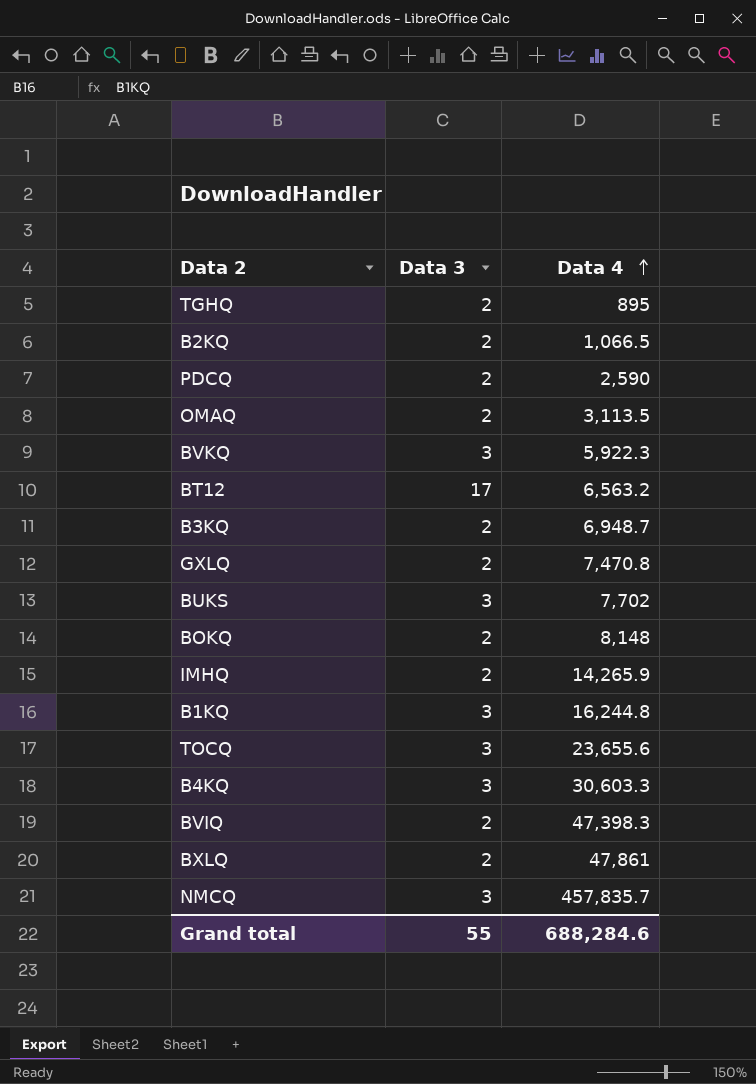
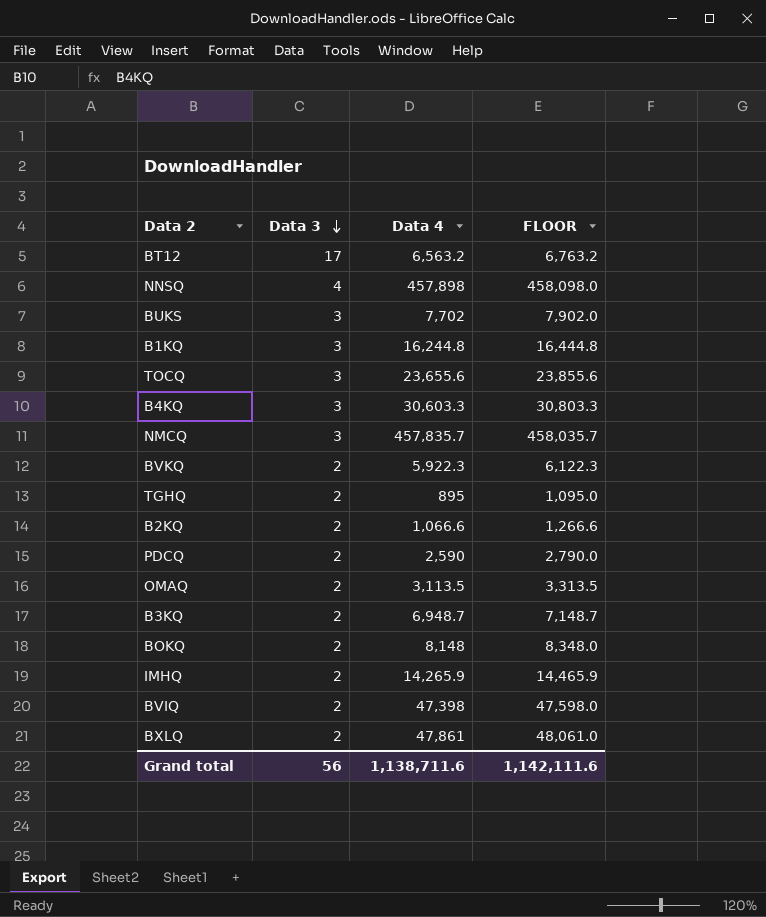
row order: Data 4 ascending -> Data 3 descending
column FLOOR | formula: none -> [Data 4] + 200
row GXLQ: 2 | 7,470.8 -> none
row NNSQ: none -> 4 | 457,898 | 458,098.0
BVKQ | Data 3: 3 -> 2
B2KQ | Data 4: 1,066.5 -> 1,066.6
BVIQ | Data 4: 47,398.3 -> 47,398
Grand total | Data 3: 55 -> 56
Grand total | Data 4: 688,284.6 -> 1,138,711.6

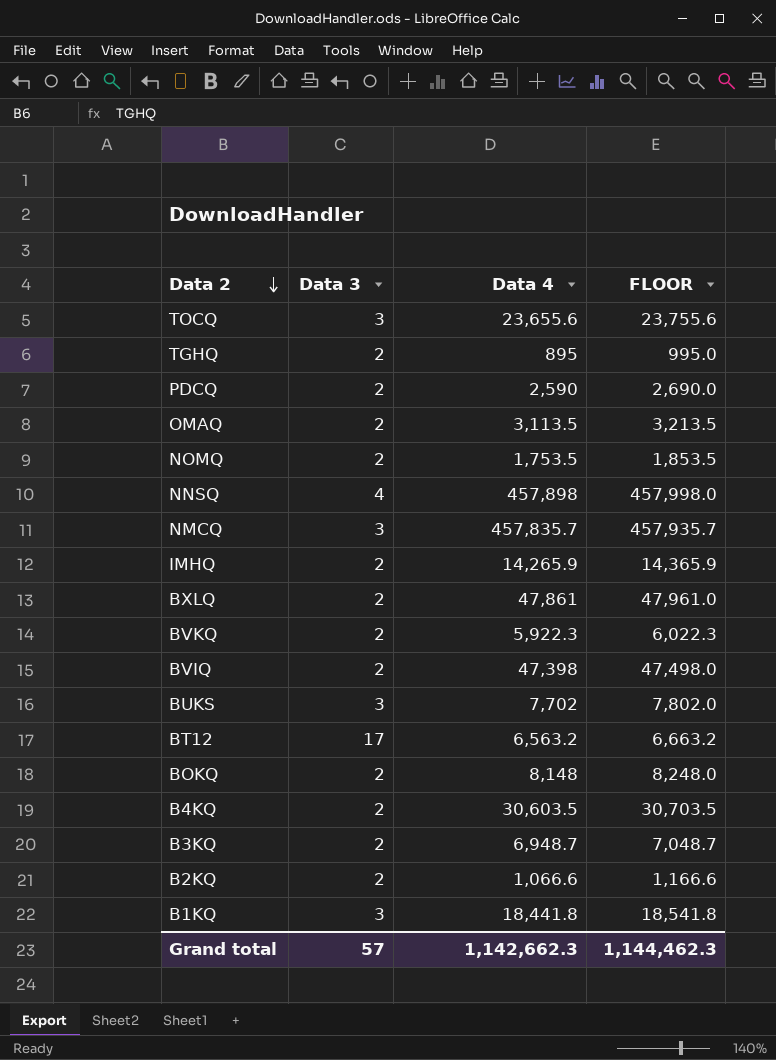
row order: Data 3 descending -> Data 2 descending
column FLOOR | formula: [Data 4] + 200 -> [Data 4] + 100
row NOMQ: none -> 2 | 1,753.5 | 1,853.5
B4KQ | Data 3: 3 -> 2
B4KQ | Data 4: 30,603.3 -> 30,603.5
B1KQ | Data 4: 16,244.8 -> 18,441.8
Grand total | Data 3: 56 -> 57
Grand total | Data 4: 1,138,711.6 -> 1,142,662.3
Grand total | FLOOR: 1,142,111.6 -> 1,144,462.3

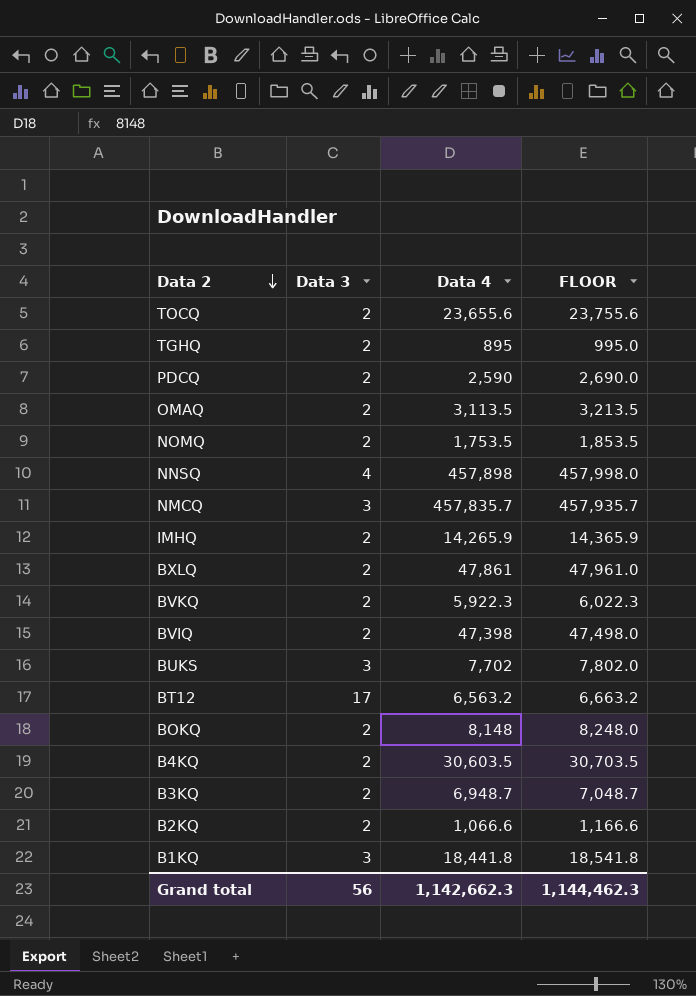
TOCQ | Data 3: 3 -> 2
Grand total | Data 3: 57 -> 56

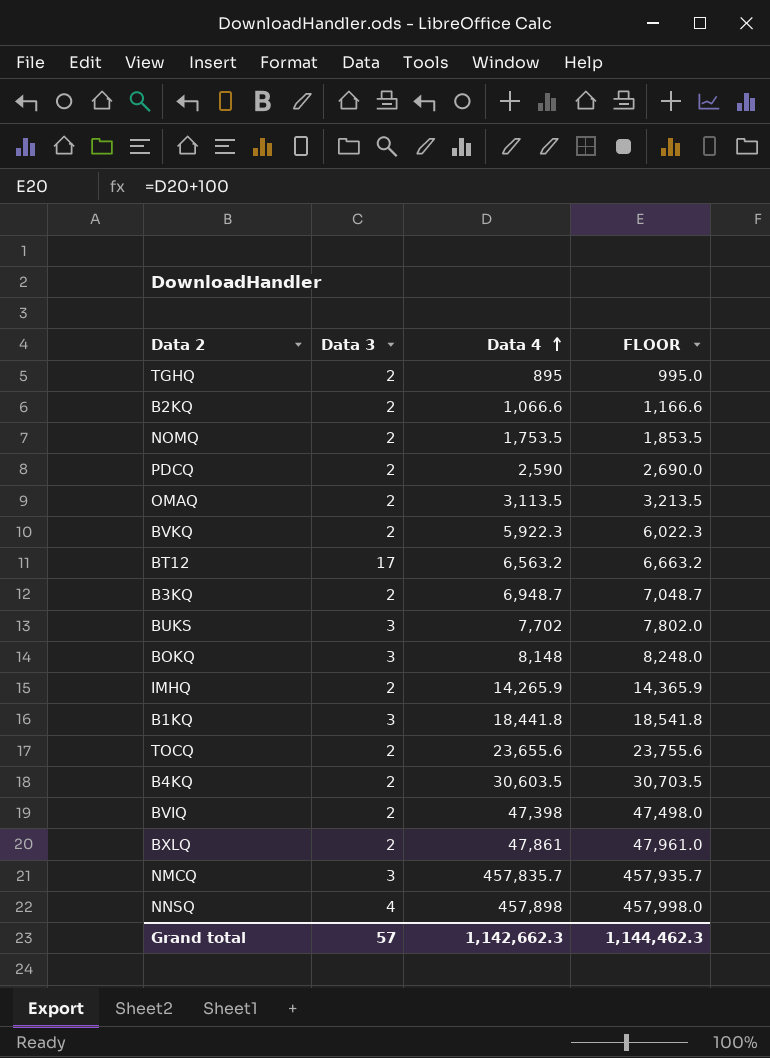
row order: Data 2 descending -> Data 4 ascending
BOKQ | Data 3: 2 -> 3
Grand total | Data 3: 56 -> 57

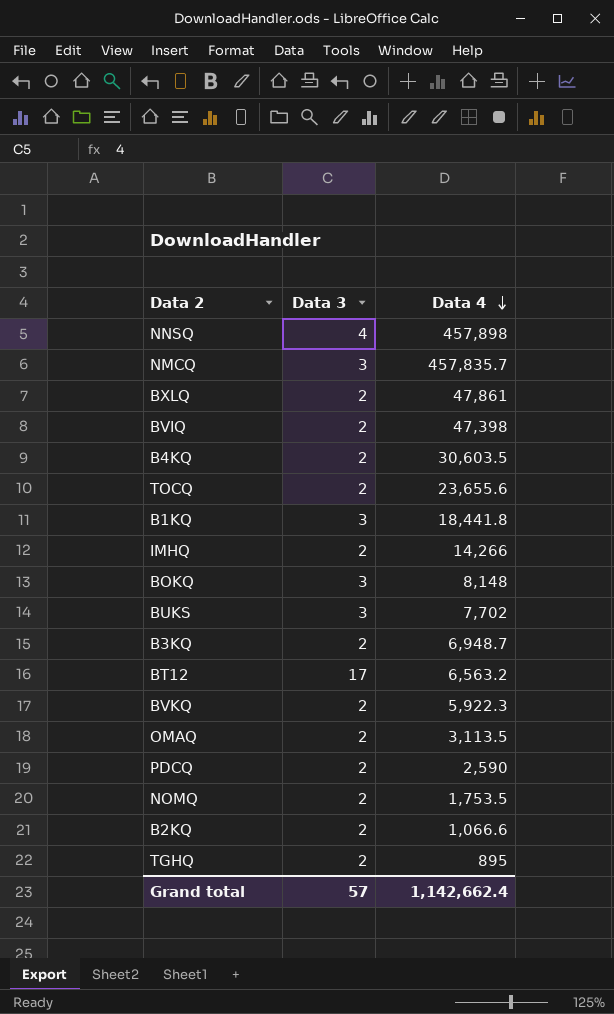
row order: Data 4 ascending -> Data 4 descending
column FLOOR | formula: [Data 4] + 100 -> none
IMHQ | Data 4: 14,265.9 -> 14,266
Grand total | Data 4: 1,142,662.3 -> 1,142,662.4

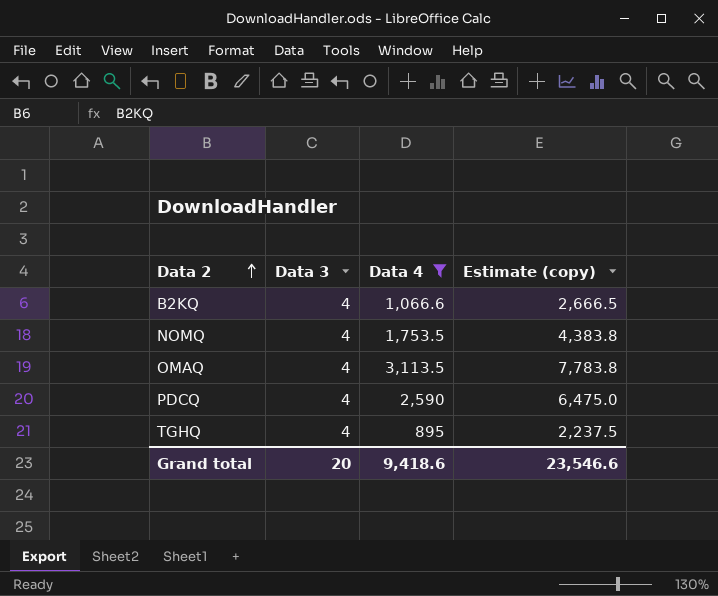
filter: none -> Data 4 <= 3,113.5
row order: Data 4 descending -> Data 2 ascending
column Estimate (copy) | formula: none -> [Data 4] * 2.5
B2KQ | Data 3: 2 -> 4
NOMQ | Data 3: 2 -> 4
OMAQ | Data 3: 2 -> 4
PDCQ | Data 3: 2 -> 4
TGHQ | Data 3: 2 -> 4
Grand total | Data 3: 57 -> 20
Grand total | Data 4: 1,142,662.4 -> 9,418.6

